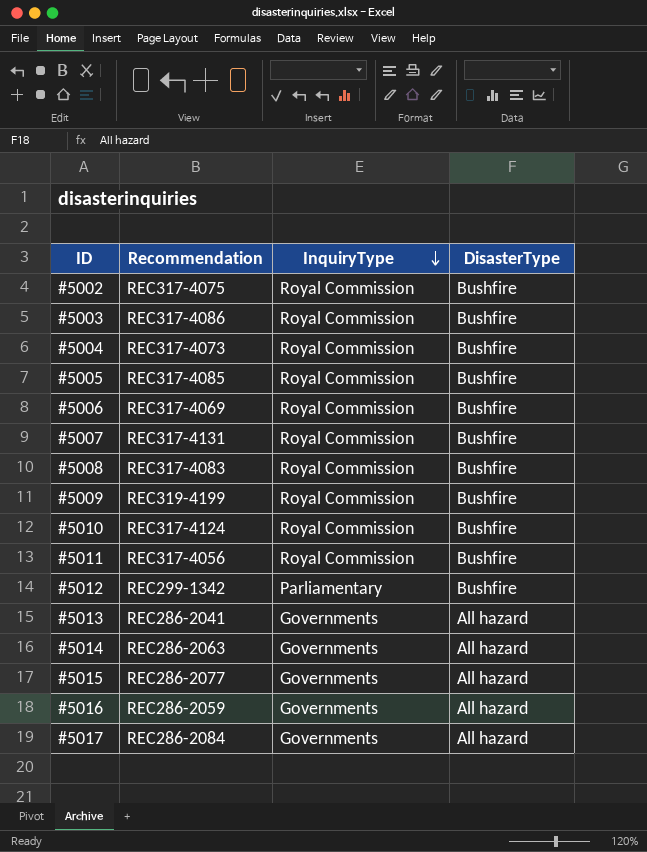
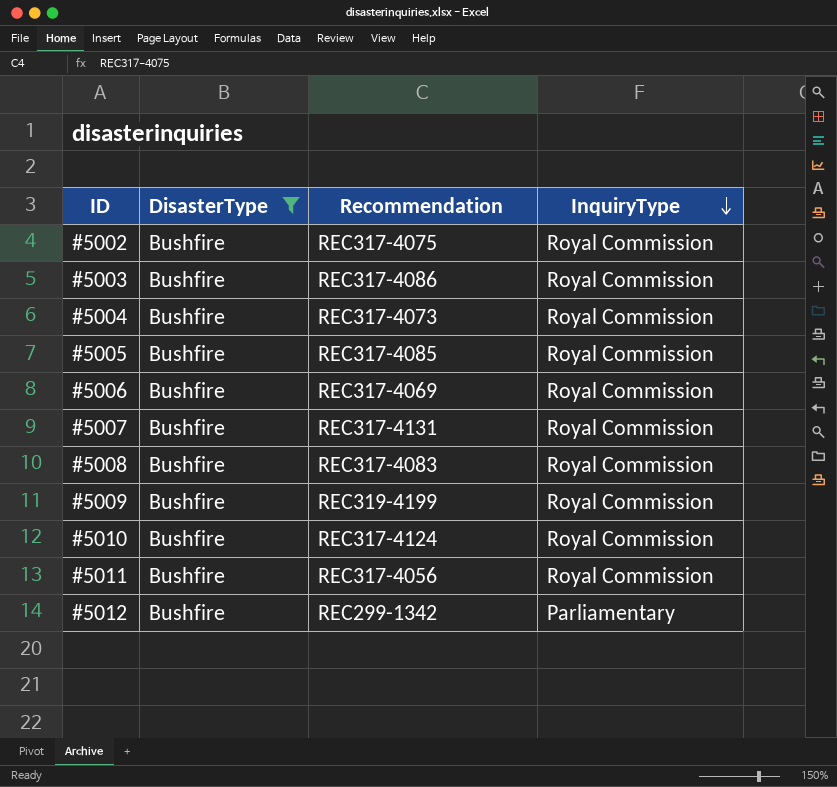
filter: none -> DisasterType = Bushfire
column DisasterType | position: 4 -> 2

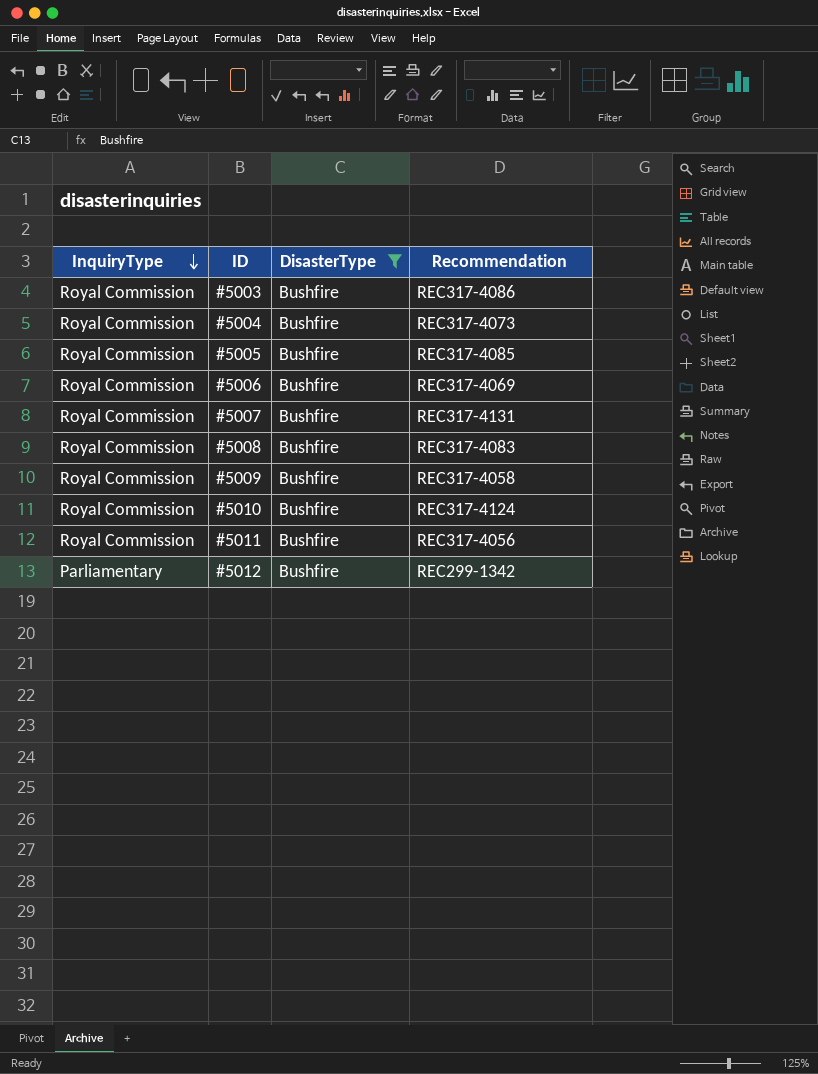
column InquiryType | position: 4 -> 1
row #5002: Bushfire | REC317-4075 | Royal Commission -> none
#5009 | Recommendation: REC319-4199 -> REC317-4058

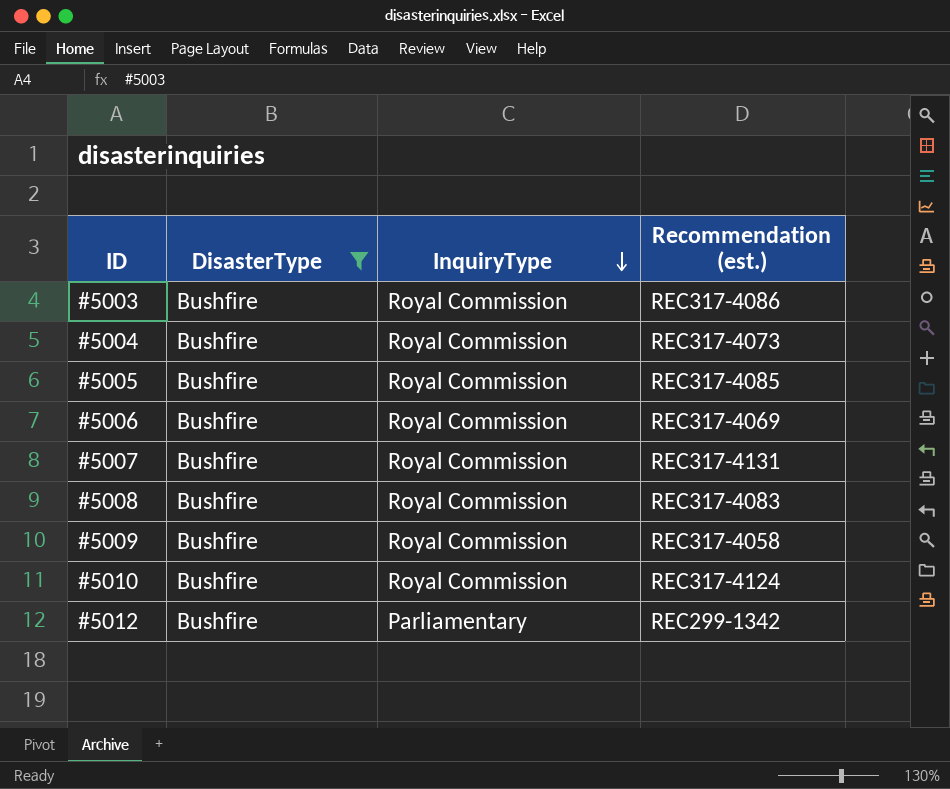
column InquiryType | position: 1 -> 3
column name: Recommendation -> Recommendation (est.)
row #5011: Royal Commission | Bushfire | REC317-4056 -> none

